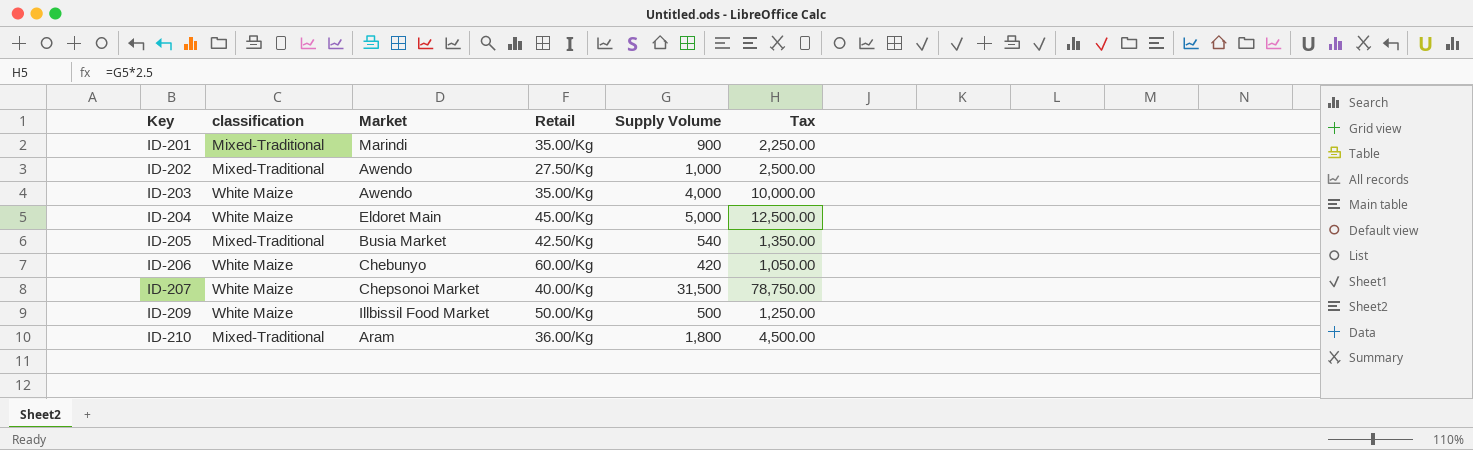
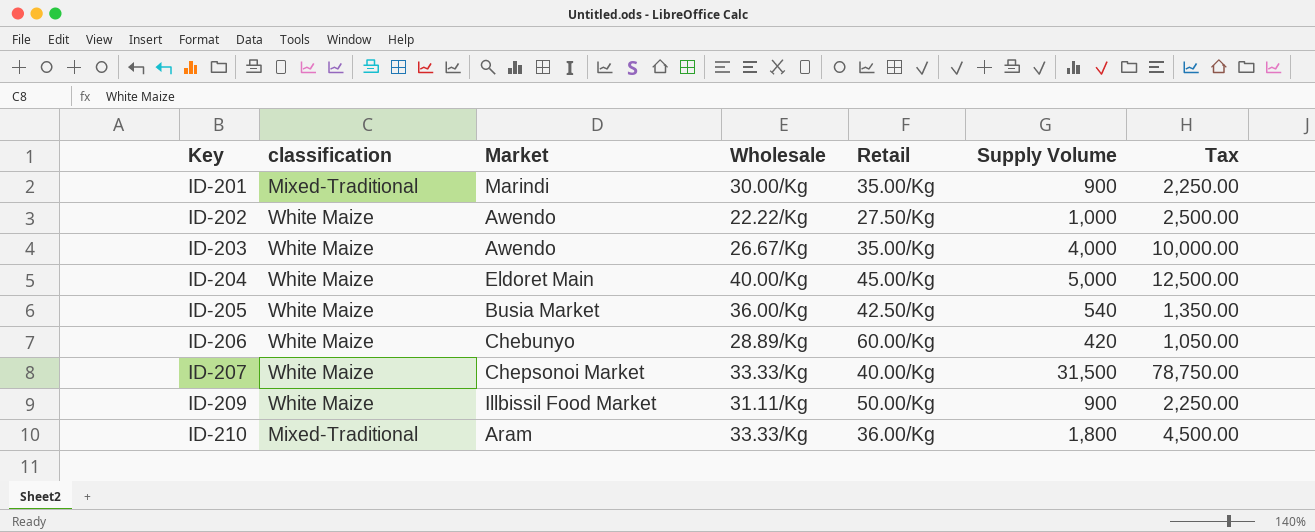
column Wholesale | position: none -> 4
ID-202 | classification: Mixed-Traditional -> White Maize
ID-205 | classification: Mixed-Traditional -> White Maize
ID-209 | Supply Volume: 500 -> 900
ID-209 | Tax: 1,250.00 -> 2,250.00

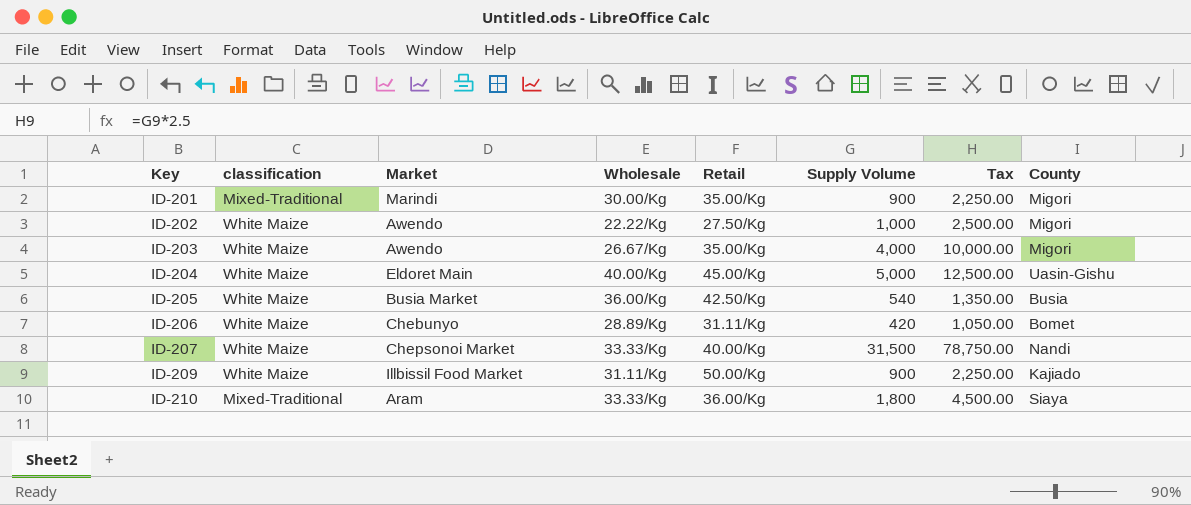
column County | position: none -> 8
ID-206 | Retail: 60.00/Kg -> 31.11/Kg

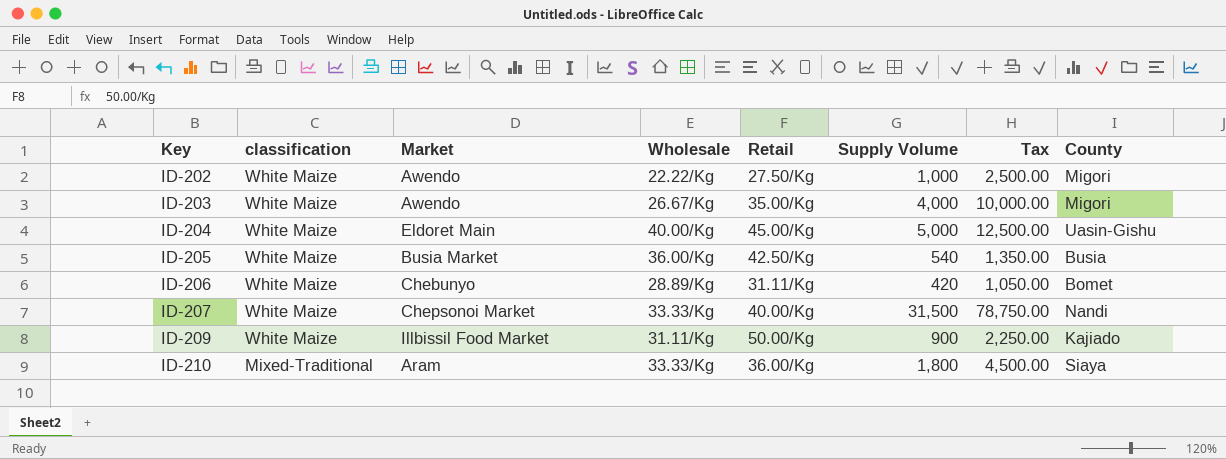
row ID-201: Mixed-Traditional | Marindi | 30.00/Kg | 35.00/Kg | 900 | 2,250.00 | Migori -> none

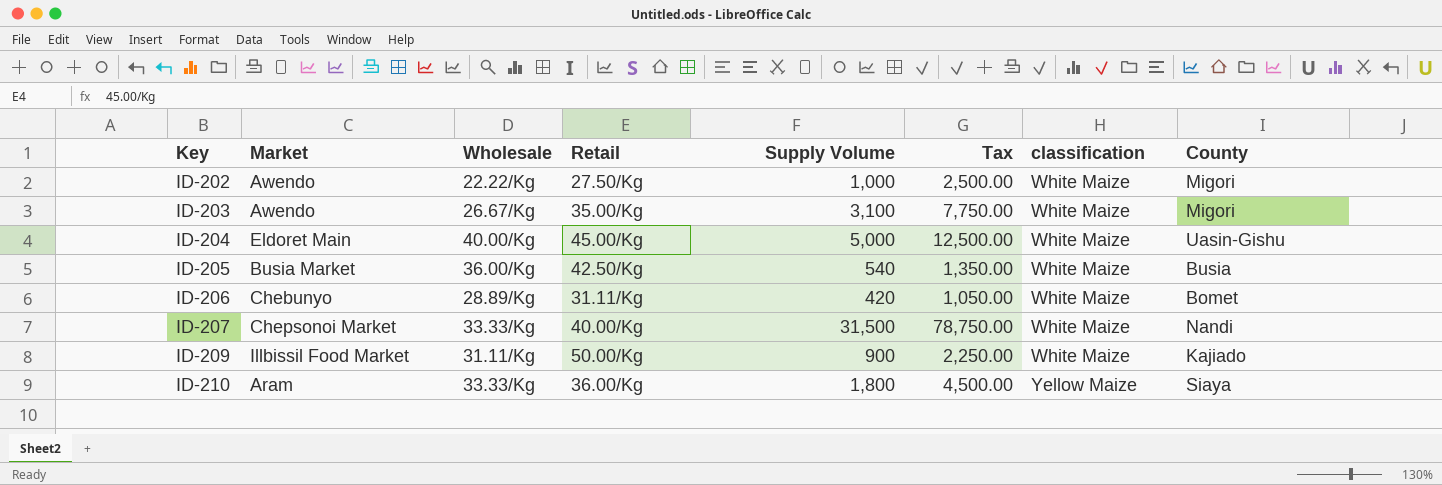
column classification | position: 2 -> 7
ID-203 | Supply Volume: 4,000 -> 3,100
ID-203 | Tax: 10,000.00 -> 7,750.00
ID-210 | classification: Mixed-Traditional -> Yellow Maize

